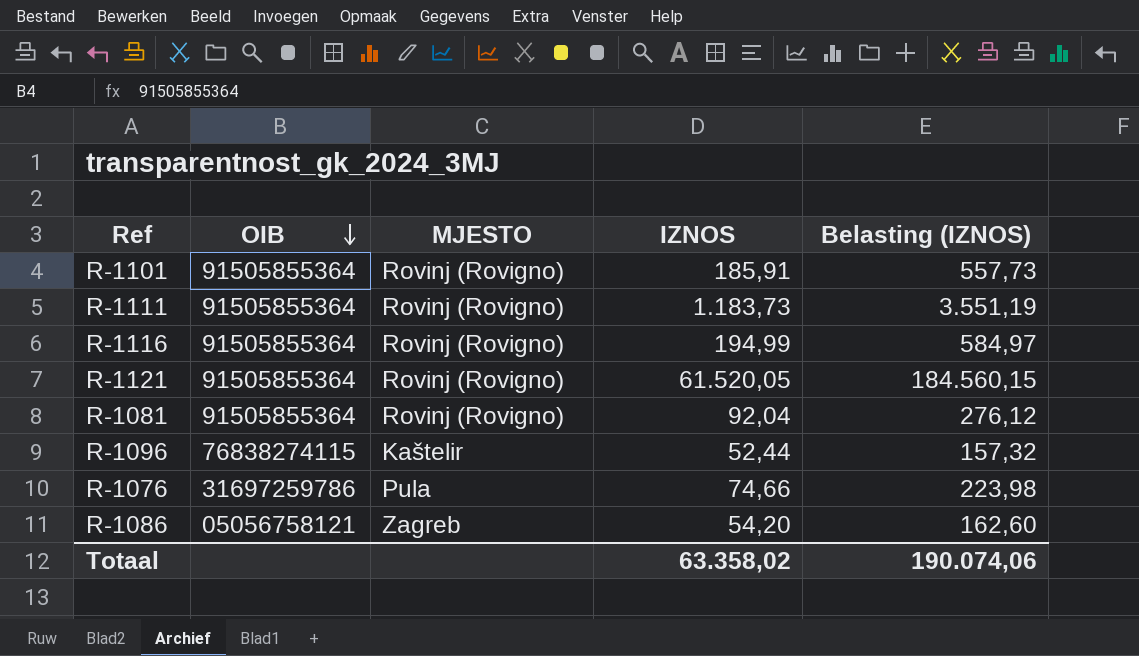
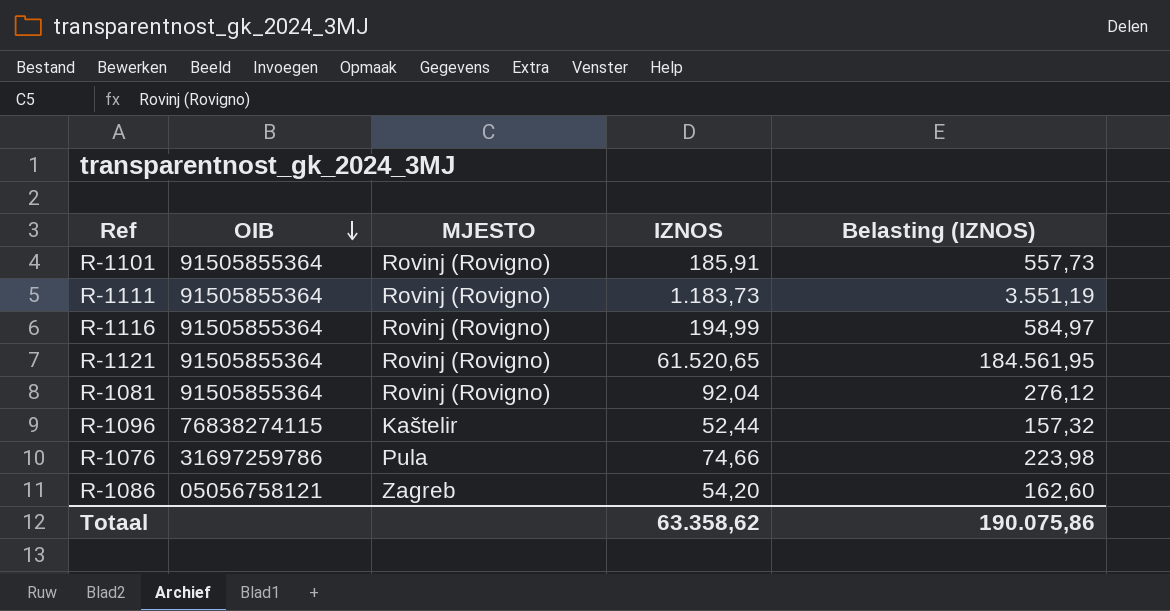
R-1121 | IZNOS: 61.520,05 -> 61.520,65
R-1121 | Belasting (IZNOS): 184.560,15 -> 184.561,95
Totaal | IZNOS: 63.358,02 -> 63.358,62
Totaal | Belasting (IZNOS): 190.074,06 -> 190.075,86

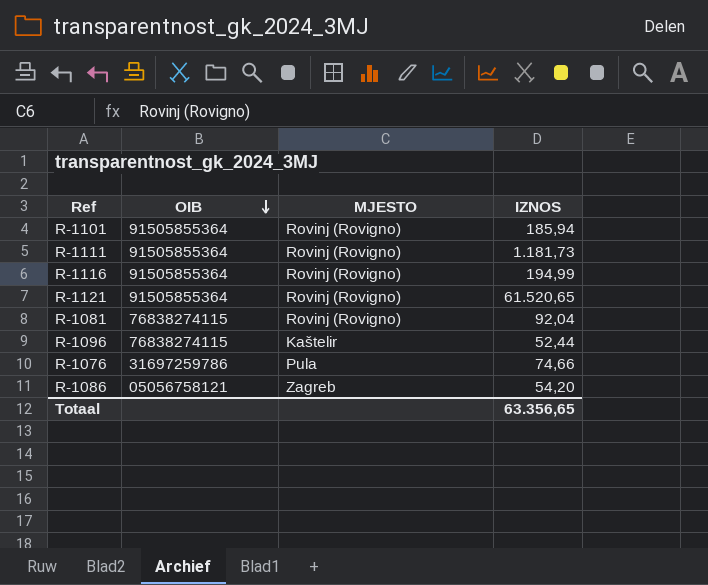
column Belasting (IZNOS) | formula: [IZNOS] * 3 -> none
R-1101 | IZNOS: 185,91 -> 185,94
R-1111 | IZNOS: 1.183,73 -> 1.181,73
R-1081 | OIB: 91505855364 -> 76838274115
Totaal | IZNOS: 63.358,62 -> 63.356,65

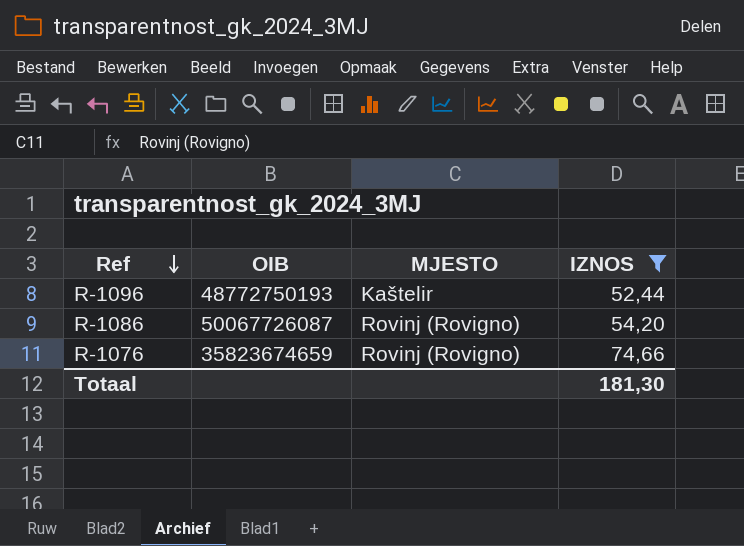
filter: none -> IZNOS <= 74,66
row order: OIB descending -> Ref descending
R-1096 | OIB: 76838274115 -> 48772750193
R-1086 | OIB: 05056758121 -> 50067726087
R-1086 | MJESTO: Zagreb -> Rovinj (Rovigno)
R-1076 | OIB: 31697259786 -> 35823674659
R-1076 | MJESTO: Pula -> Rovinj (Rovigno)
Totaal | IZNOS: 63.356,65 -> 181,30

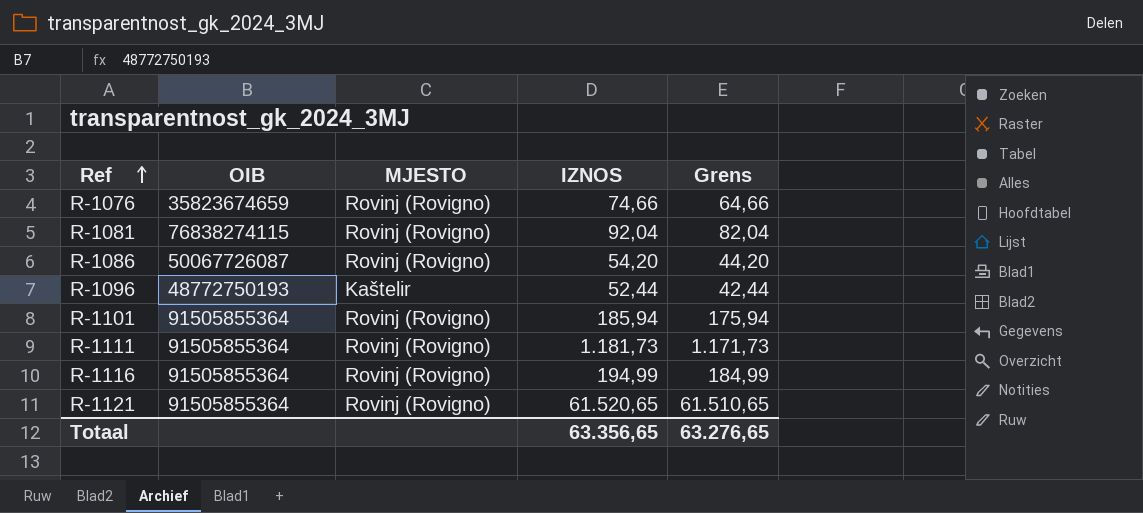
filter: IZNOS <= 74,66 -> none
row order: Ref descending -> Ref ascending
column Grens | formula: none -> [IZNOS] - 10
Totaal | IZNOS: 181,30 -> 63.356,65

